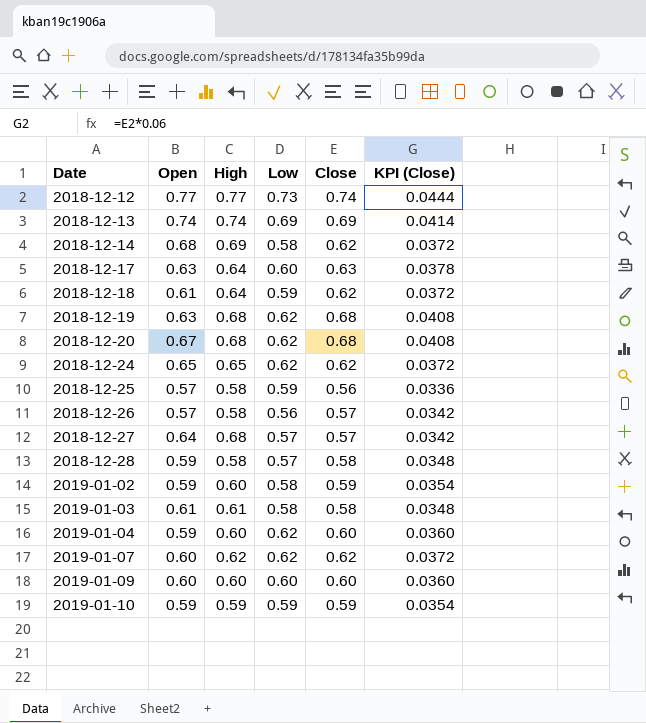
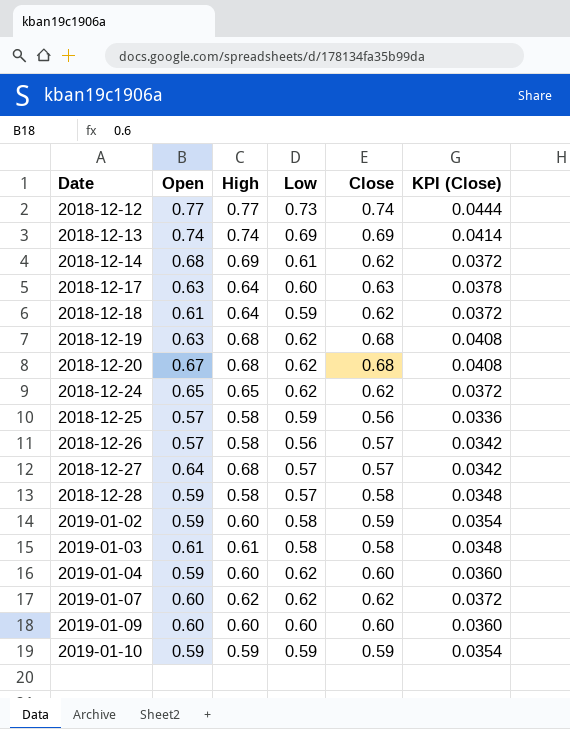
2018-12-14 | Low: 0.58 -> 0.61

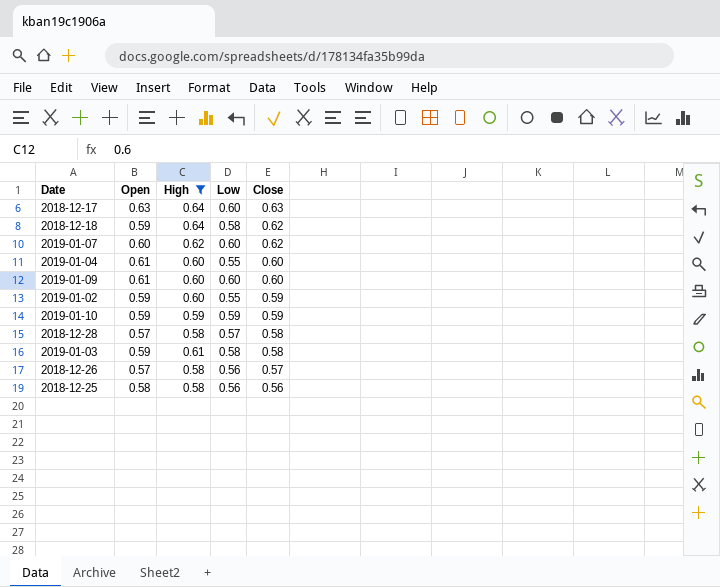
filter: none -> High <= 0.64
row order: Date ascending -> Close descending
column KPI (Close) | formula: [Close] * 0.06 -> none
2018-12-18 | Open: 0.61 -> 0.59
2018-12-18 | Low: 0.59 -> 0.58
2019-01-07 | Low: 0.62 -> 0.60
2019-01-04 | Open: 0.59 -> 0.61
2019-01-04 | Low: 0.62 -> 0.55
2019-01-09 | Open: 0.60 -> 0.61
2019-01-02 | Low: 0.58 -> 0.55
2018-12-28 | Open: 0.59 -> 0.57
2019-01-03 | Open: 0.61 -> 0.59
2018-12-25 | Open: 0.57 -> 0.58
2018-12-25 | Low: 0.59 -> 0.56

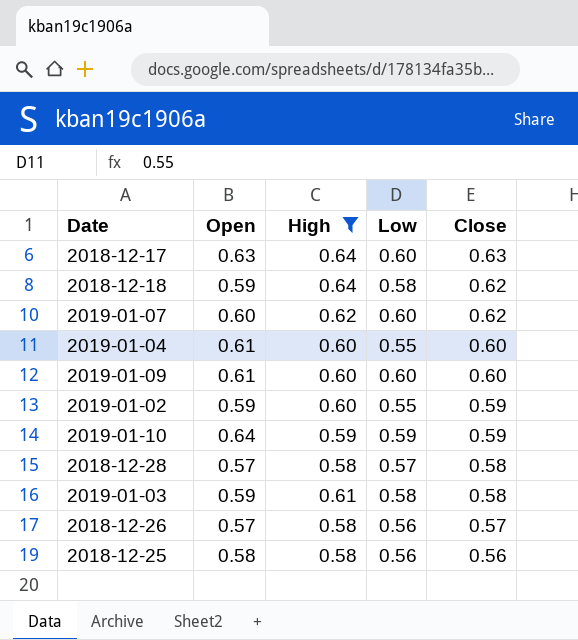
2019-01-10 | Open: 0.59 -> 0.64

